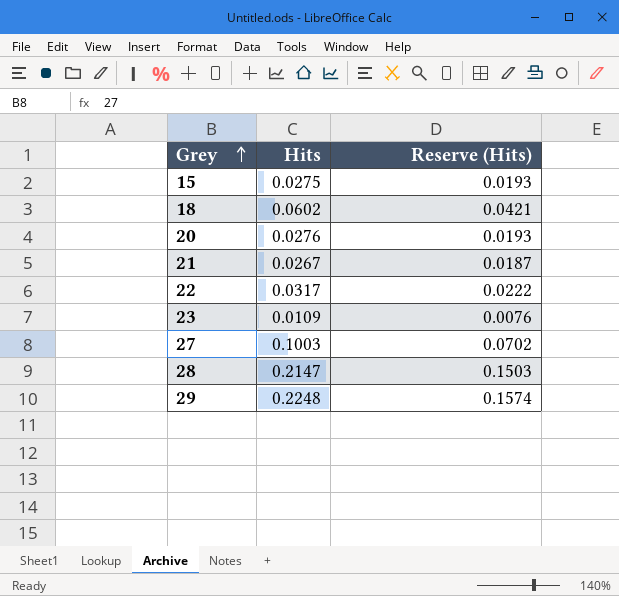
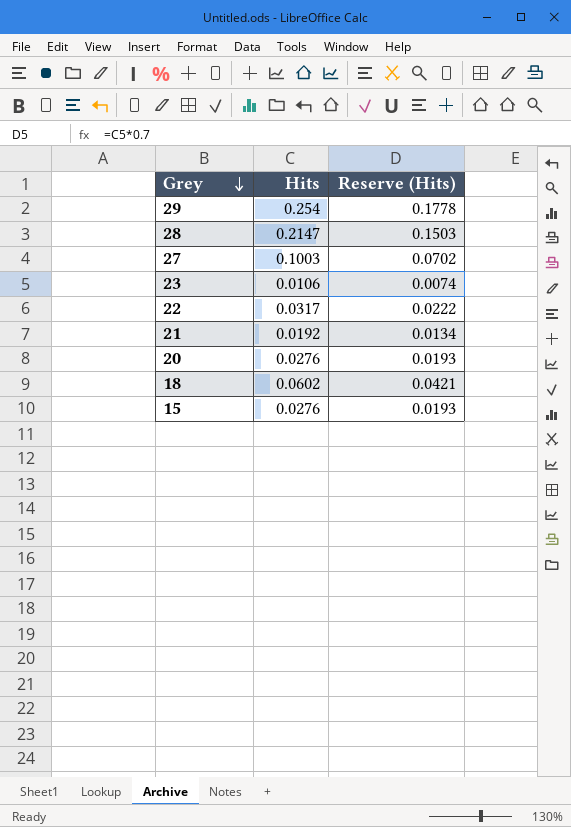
row order: Grey ascending -> Grey descending
29 | Hits: 0.2248 -> 0.254
29 | Reserve (Hits): 0.1574 -> 0.1778
23 | Hits: 0.0109 -> 0.0106
23 | Reserve (Hits): 0.0076 -> 0.0074
21 | Hits: 0.0267 -> 0.0192
21 | Reserve (Hits): 0.0187 -> 0.0134
15 | Hits: 0.0275 -> 0.0276

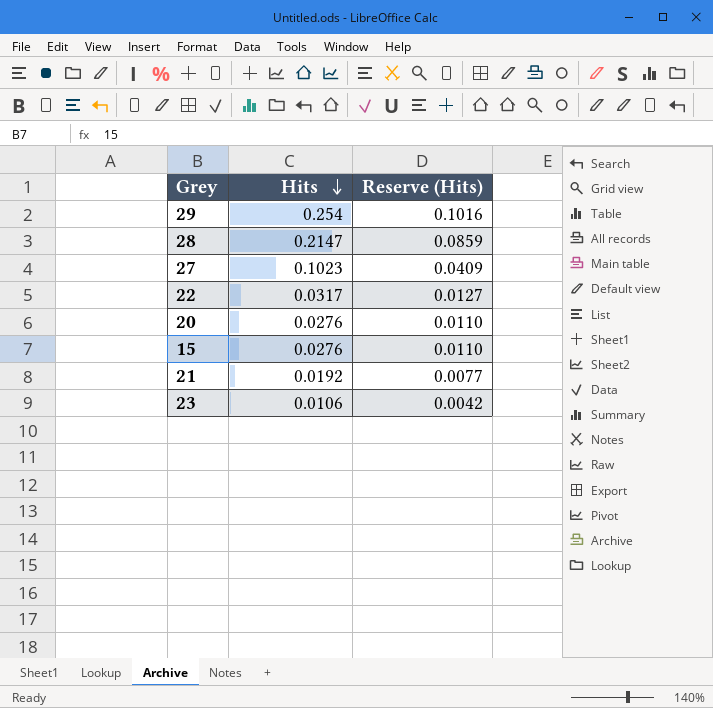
row order: Grey descending -> Hits descending
column Reserve (Hits) | formula: [Hits] * 0.7 -> [Hits] * 0.4
row 18: 0.0602 | 0.0421 -> none
27 | Hits: 0.1003 -> 0.1023

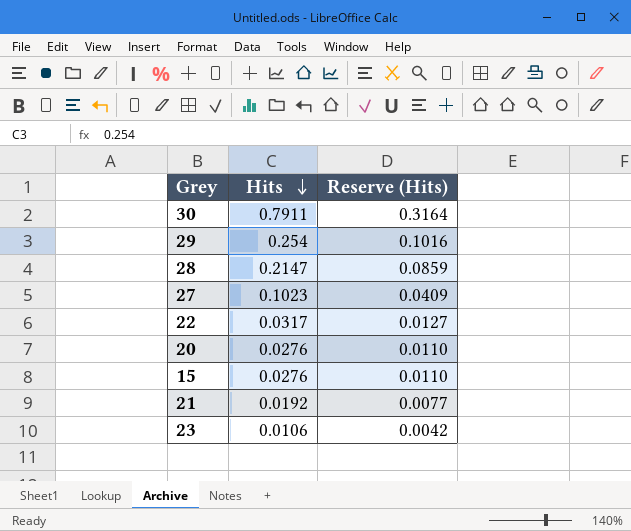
row 30: none -> 0.7911 | 0.3164

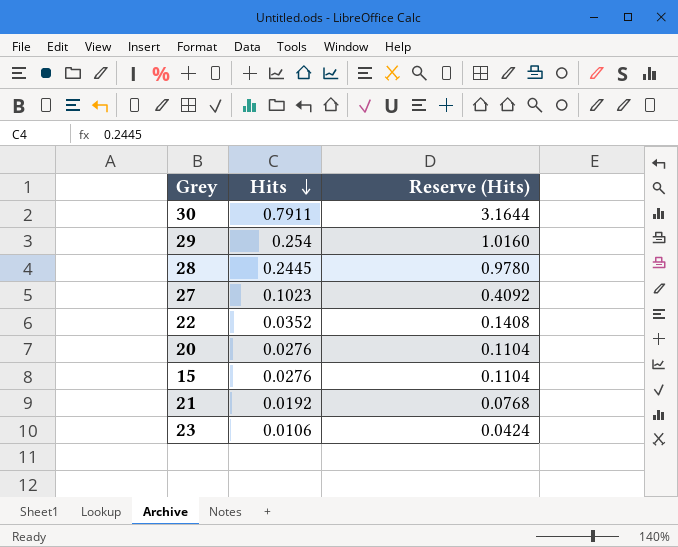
column Reserve (Hits) | formula: [Hits] * 0.4 -> [Hits] * 4
28 | Hits: 0.2147 -> 0.2445
22 | Hits: 0.0317 -> 0.0352

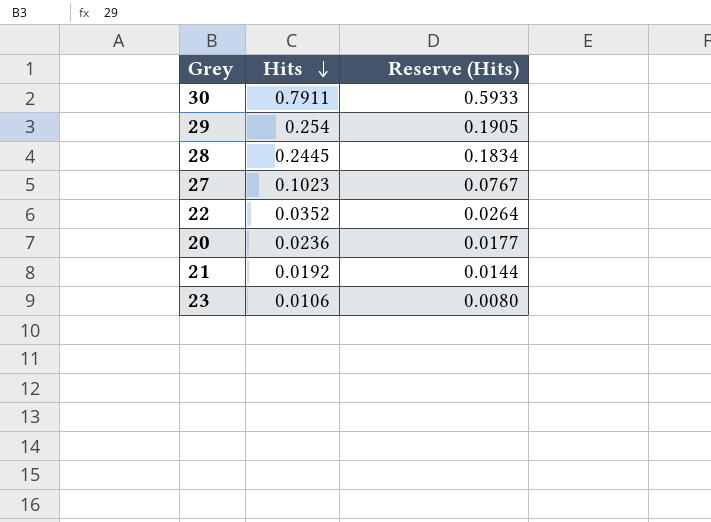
column Reserve (Hits) | formula: [Hits] * 4 -> [Hits] * 0.75
row 15: 0.0276 | 0.1104 -> none
20 | Hits: 0.0276 -> 0.0236

